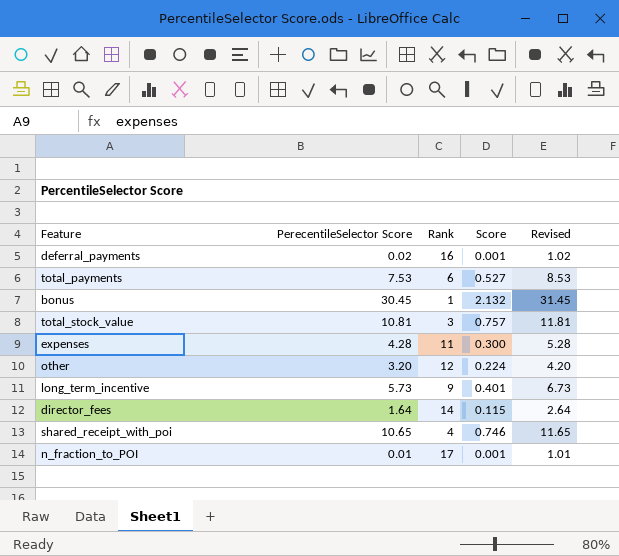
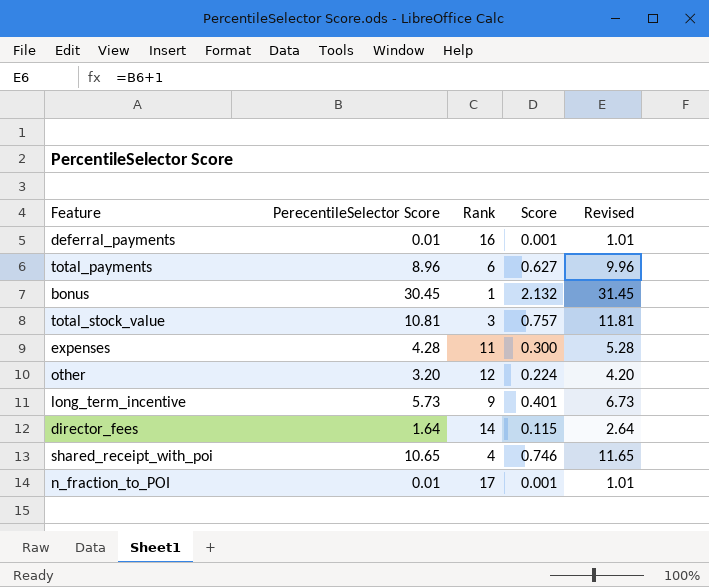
deferral_payments | PerecentileSelector Score: 0.02 -> 0.01
deferral_payments | Revised: 1.02 -> 1.01
total_payments | PerecentileSelector Score: 7.53 -> 8.96
total_payments | Score: 0.527 -> 0.627
total_payments | Revised: 8.53 -> 9.96

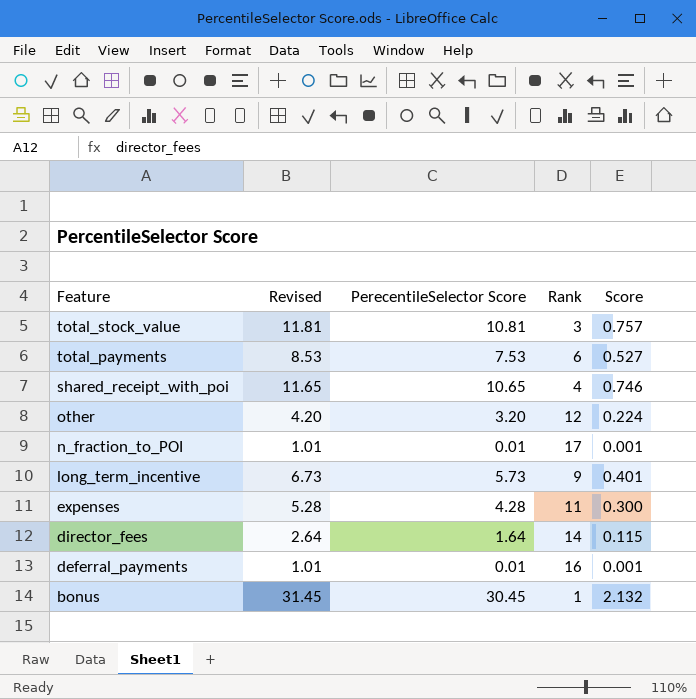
row order: none -> Feature descending
column Revised | position: 5 -> 2
total_payments | Revised: 9.96 -> 8.53
total_payments | PerecentileSelector Score: 8.96 -> 7.53
total_payments | Score: 0.627 -> 0.527

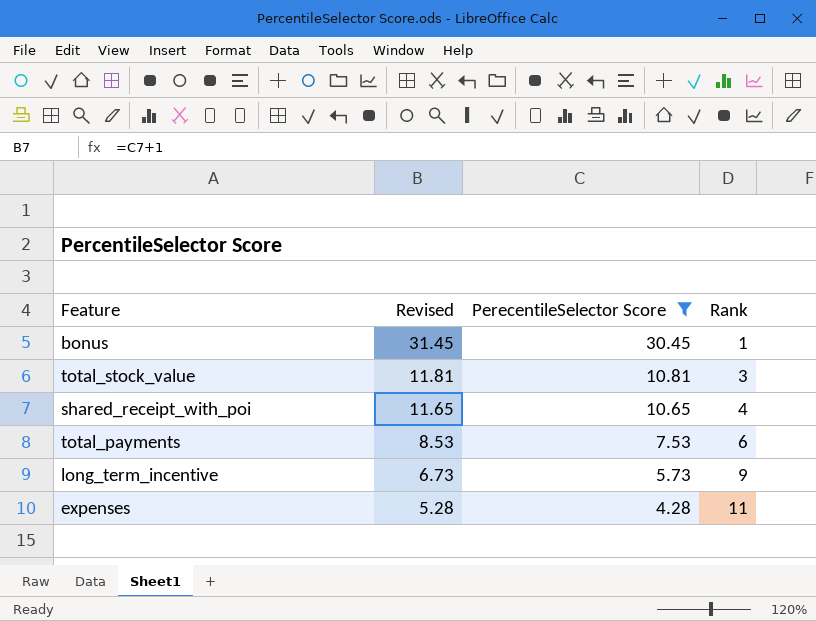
filter: none -> PerecentileSelector Score >= 4.28
row order: Feature descending -> Revised descending
column Score | formula: [PerecentileSelector Score] * 0.07 -> none

